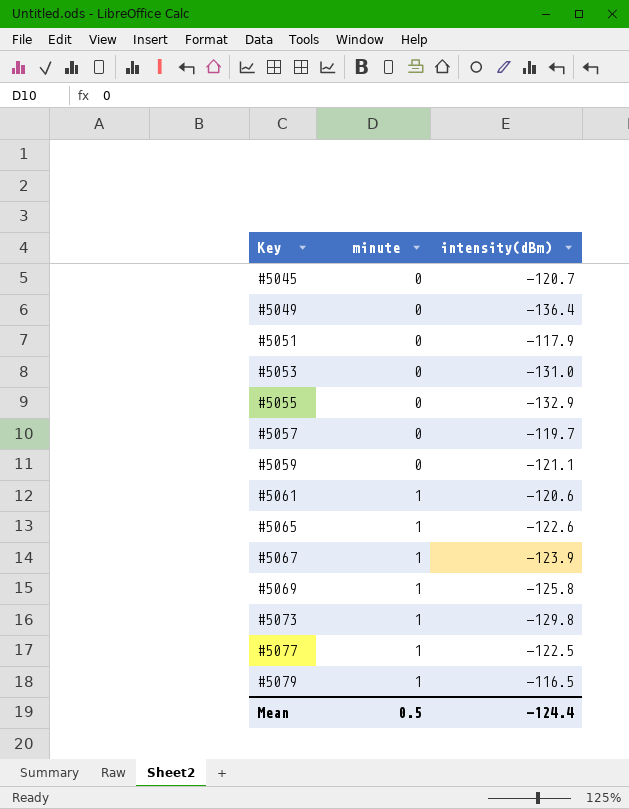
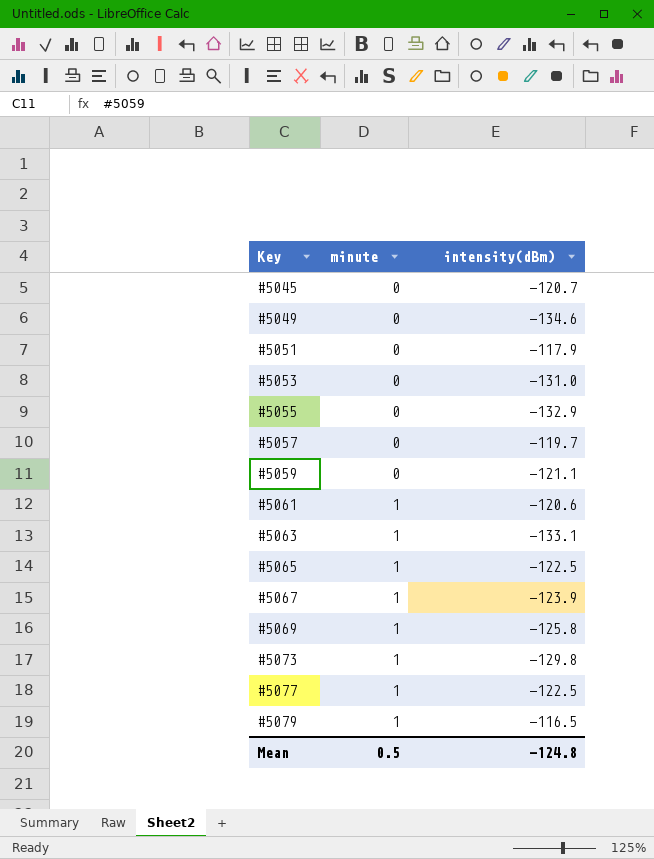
#5049 | intensity(dBm): -136.4 -> -134.6
row #5063: none -> 1 | -133.1
#5065 | intensity(dBm): -122.6 -> -122.5
Mean | intensity(dBm): -124.4 -> -124.8

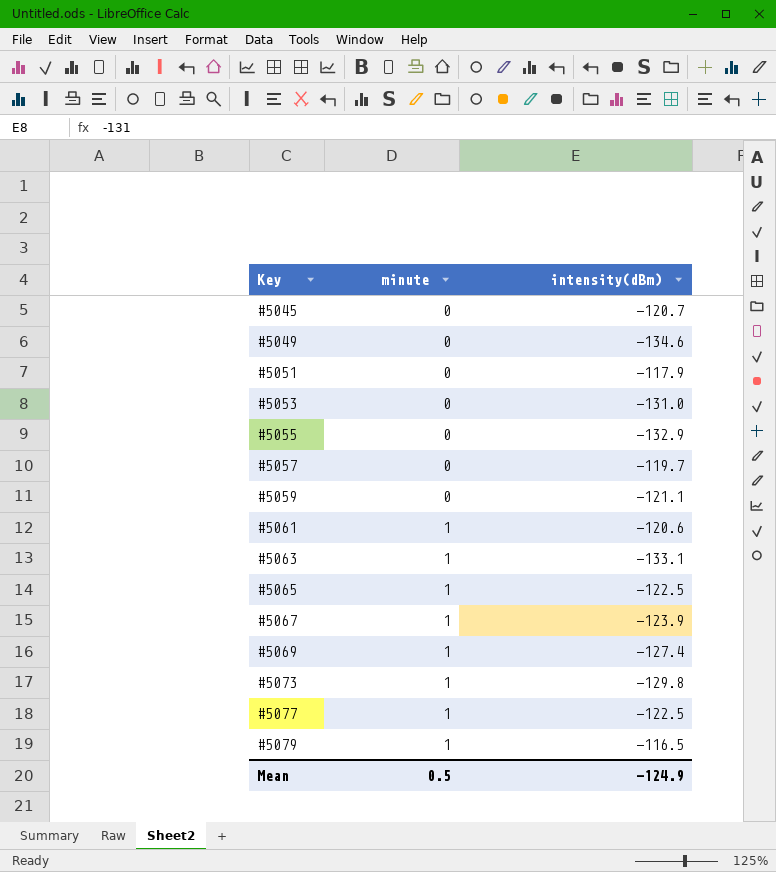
#5069 | intensity(dBm): -125.8 -> -127.4
Mean | intensity(dBm): -124.8 -> -124.9

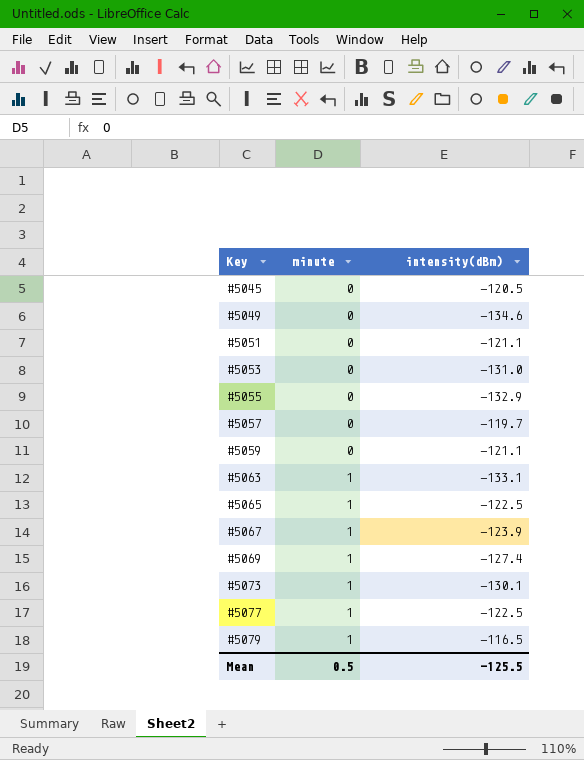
row #5061: 1 | -120.6 -> none
#5045 | intensity(dBm): -120.7 -> -120.5
#5051 | intensity(dBm): -117.9 -> -121.1
#5073 | intensity(dBm): -129.8 -> -130.1
Mean | intensity(dBm): -124.9 -> -125.5

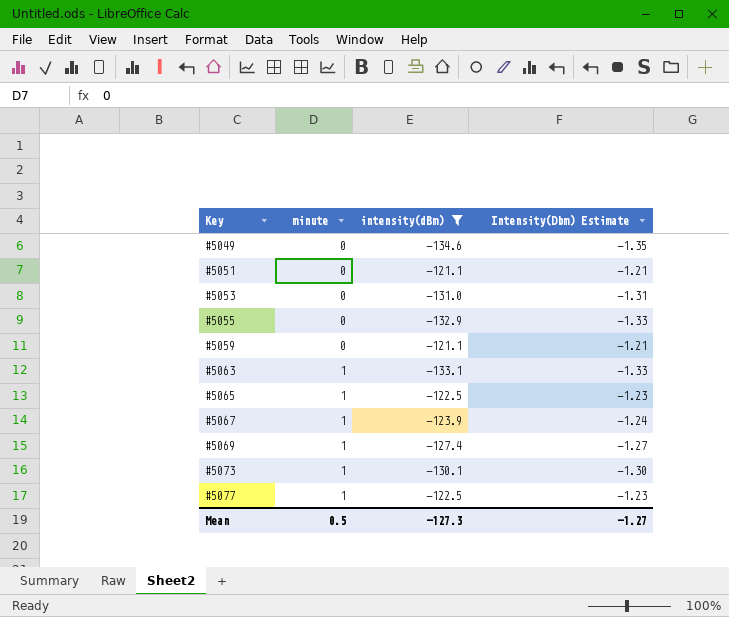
filter: none -> intensity(dBm) <= -121.1
column Intensity(Dbm) Estimate | formula: none -> [intensity(dBm)] * 0.01
Mean | intensity(dBm): -125.5 -> -127.3

